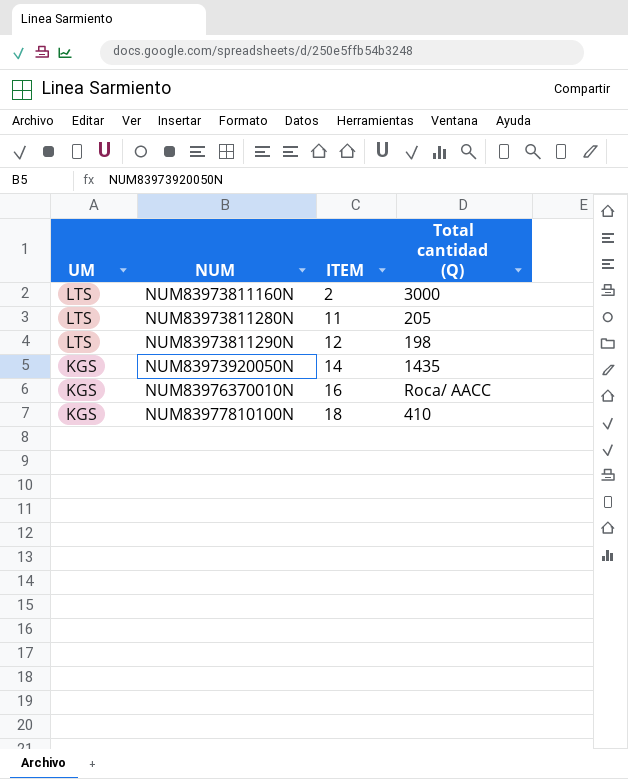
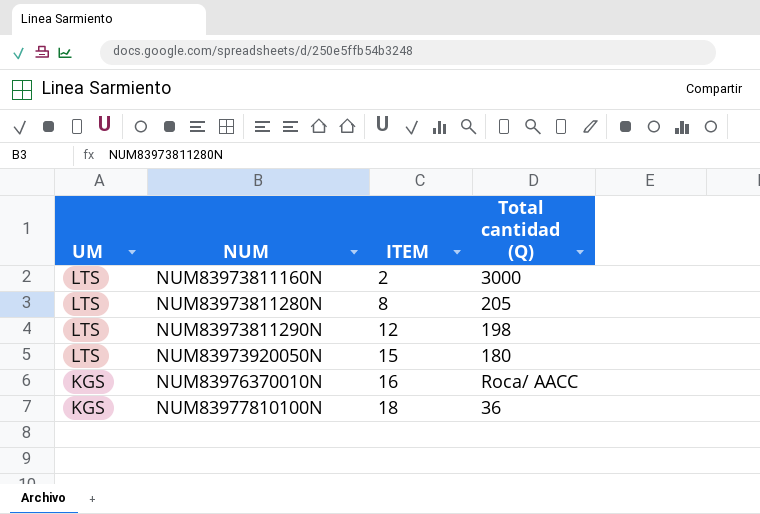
NUM83973811280N | ITEM: 11 -> 8
NUM83973920050N | UM: KGS -> LTS
NUM83973920050N | ITEM: 14 -> 15
NUM83973920050N | Total cantidad (Q): 1435 -> 180
NUM83977810100N | Total cantidad (Q): 410 -> 36

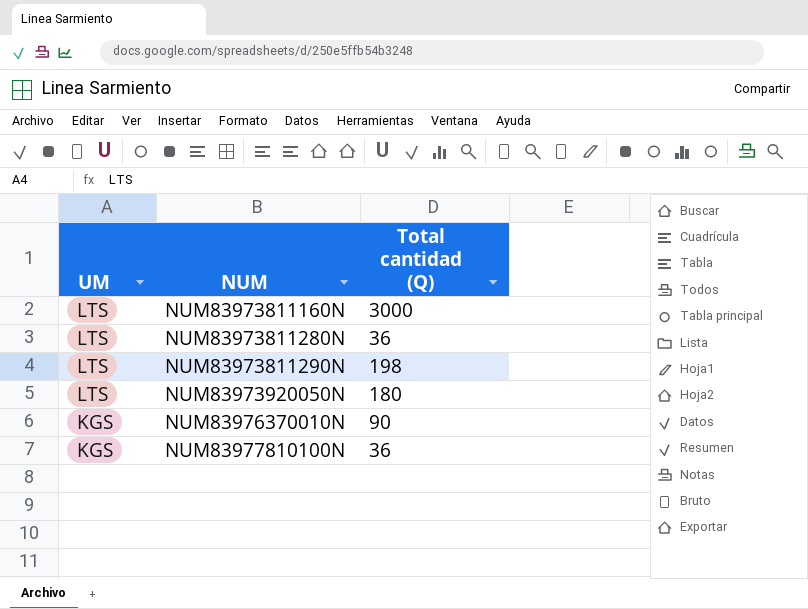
column ITEM | position: 3 -> none
NUM83973811280N | Total cantidad (Q): 205 -> 36
NUM83976370010N | Total cantidad (Q): Roca/ AACC -> 90

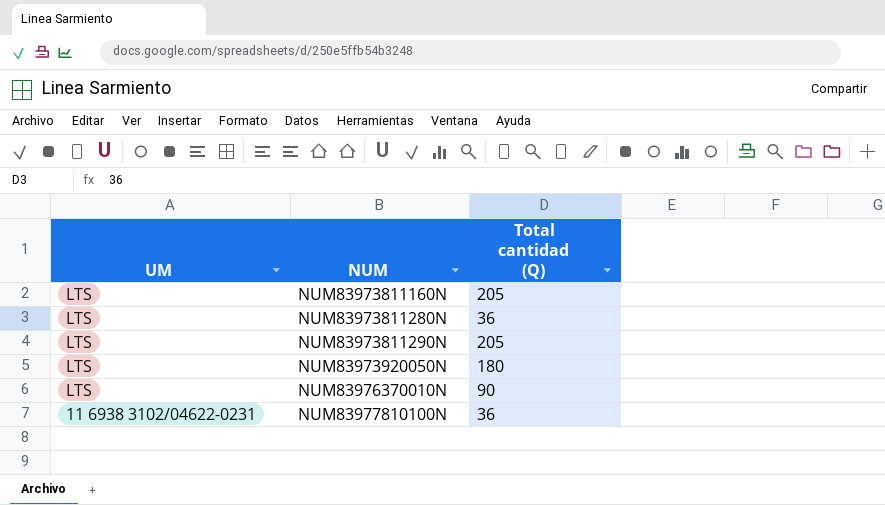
NUM83973811160N | Total cantidad (Q): 3000 -> 205
NUM83973811290N | Total cantidad (Q): 198 -> 205
NUM83976370010N | UM: KGS -> LTS
NUM83977810100N | UM: KGS -> 11 6938 3102/04622-0231

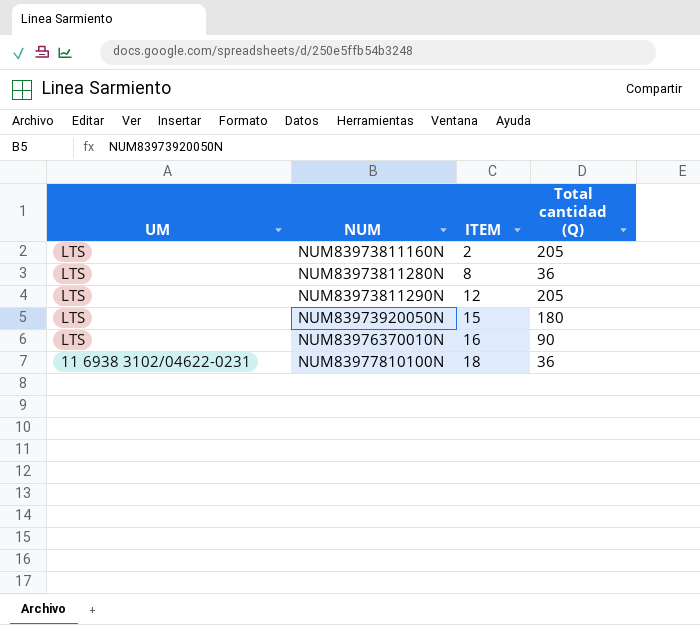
column ITEM | position: none -> 3

